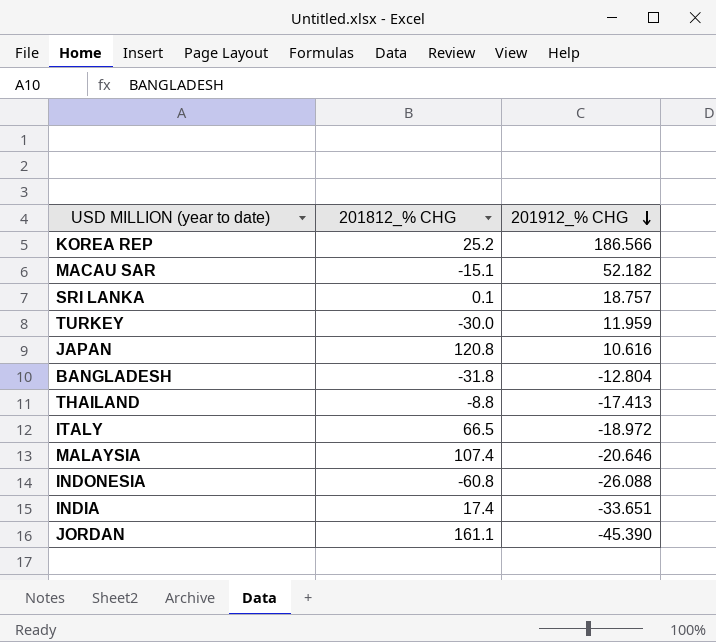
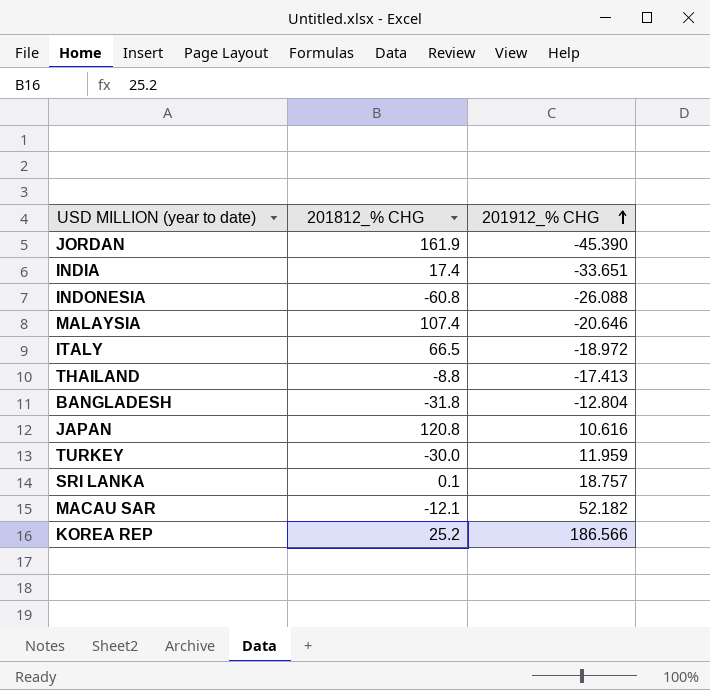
row order: 201912_% CHG descending -> 201912_% CHG ascending
JORDAN | 201812_% CHG: 161.1 -> 161.9
MACAU SAR | 201812_% CHG: -15.1 -> -12.1

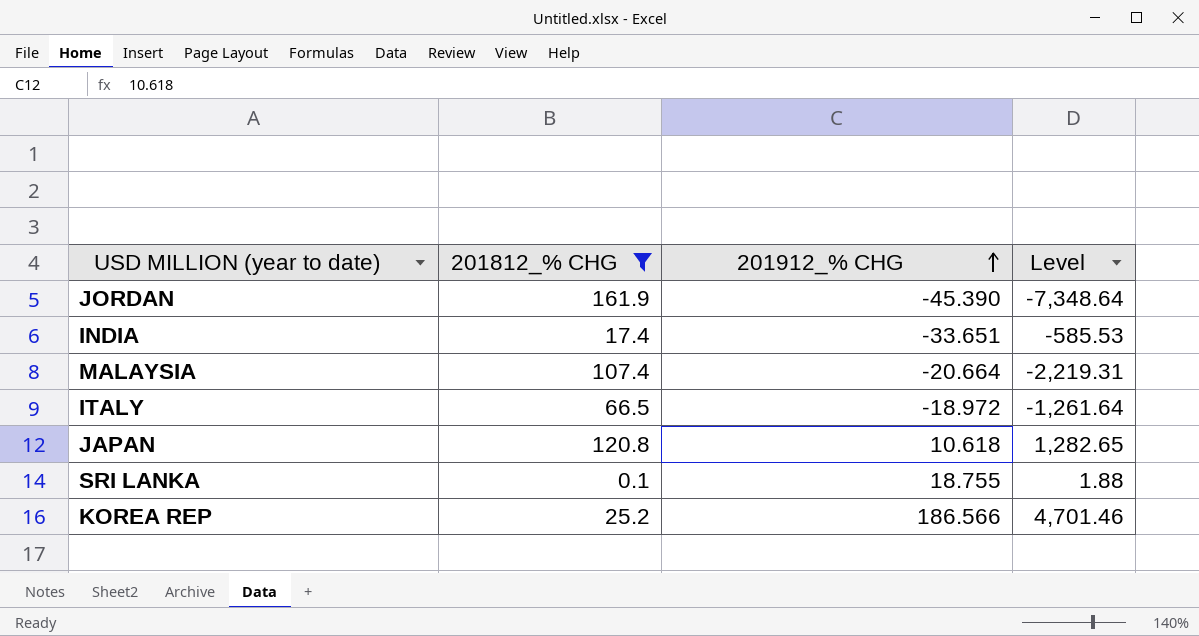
filter: none -> 201812_% CHG >= 0.1
column Level | formula: none -> [201812_% CHG] * [201912_% CHG]
MALAYSIA | 201912_% CHG: -20.646 -> -20.664
JAPAN | 201912_% CHG: 10.616 -> 10.618
SRI LANKA | 201912_% CHG: 18.757 -> 18.755

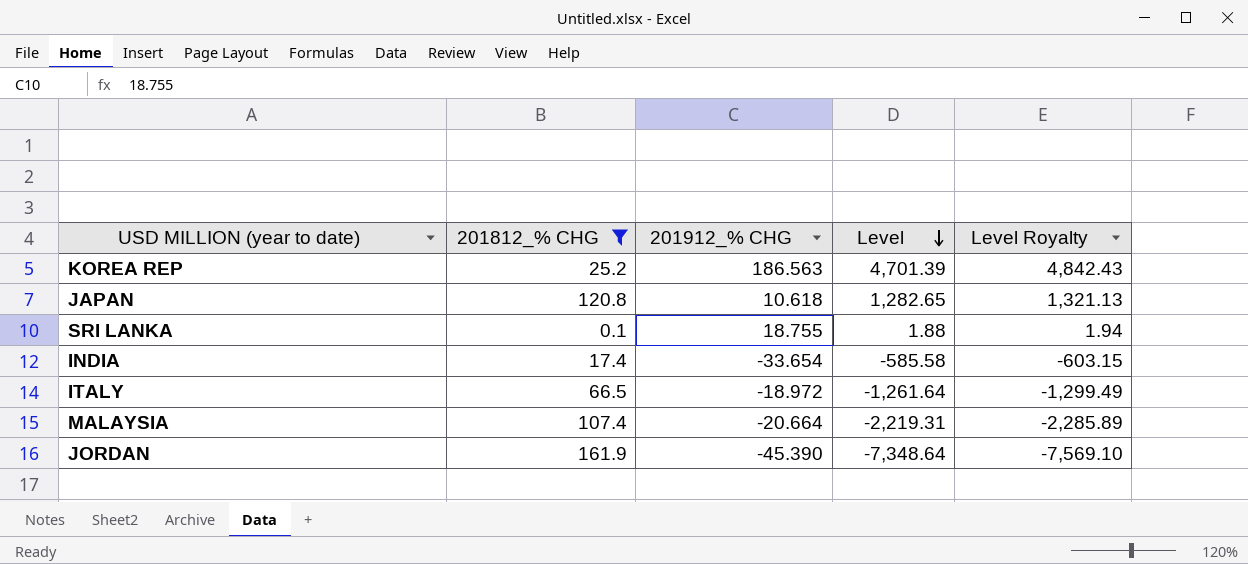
row order: 201912_% CHG ascending -> Level descending
column Level Royalty | formula: none -> [Level] * 1.03
KOREA REP | 201912_% CHG: 186.566 -> 186.563
KOREA REP | Level: 4,701.46 -> 4,701.39
INDIA | 201912_% CHG: -33.651 -> -33.654
INDIA | Level: -585.53 -> -585.58

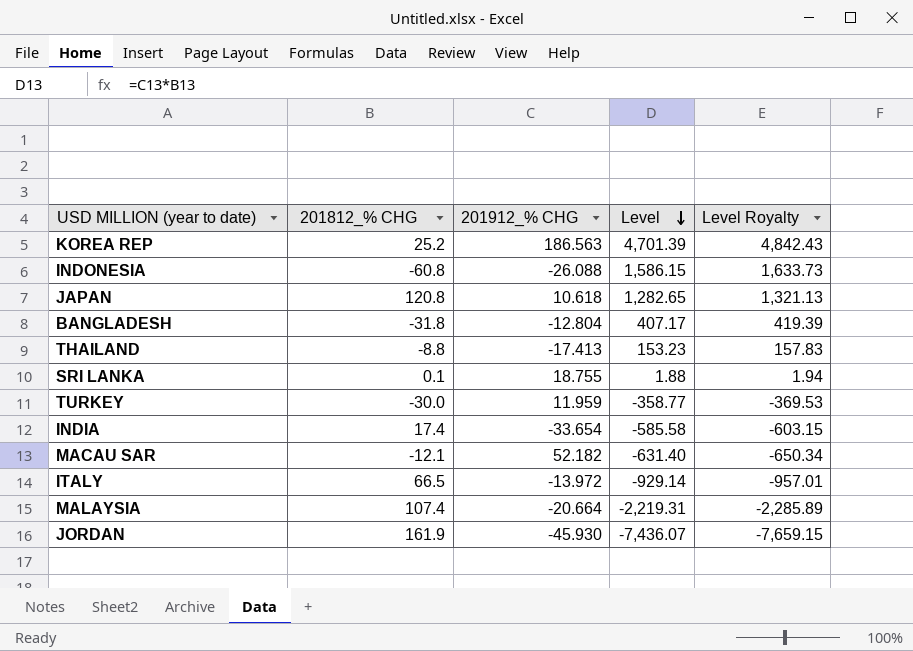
filter: 201812_% CHG >= 0.1 -> none
ITALY | 201912_% CHG: -18.972 -> -13.972
ITALY | Level: -1,261.64 -> -929.14
ITALY | Level Royalty: -1,299.49 -> -957.01
JORDAN | 201912_% CHG: -45.390 -> -45.930
JORDAN | Level: -7,348.64 -> -7,436.07
JORDAN | Level Royalty: -7,569.10 -> -7,659.15

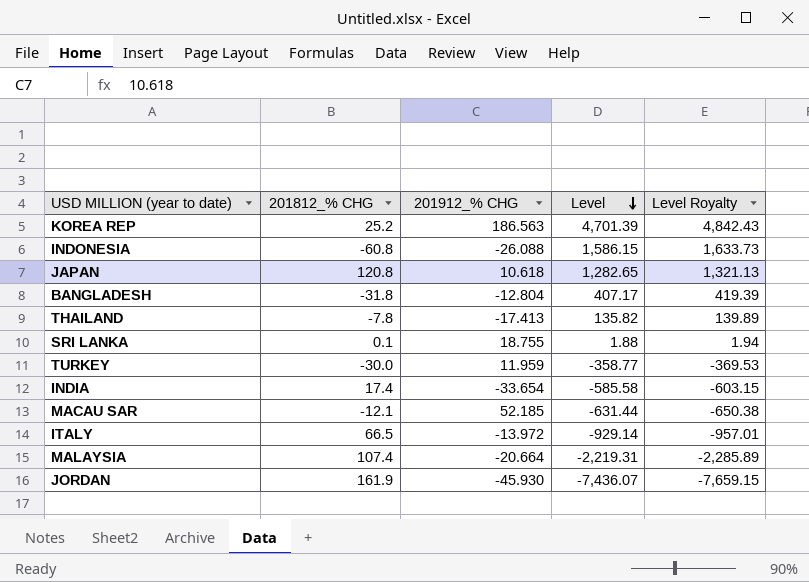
THAILAND | 201812_% CHG: -8.8 -> -7.8
THAILAND | Level: 153.23 -> 135.82
THAILAND | Level Royalty: 157.83 -> 139.89
MACAU SAR | 201912_% CHG: 52.182 -> 52.185
MACAU SAR | Level: -631.40 -> -631.44
MACAU SAR | Level Royalty: -650.34 -> -650.38

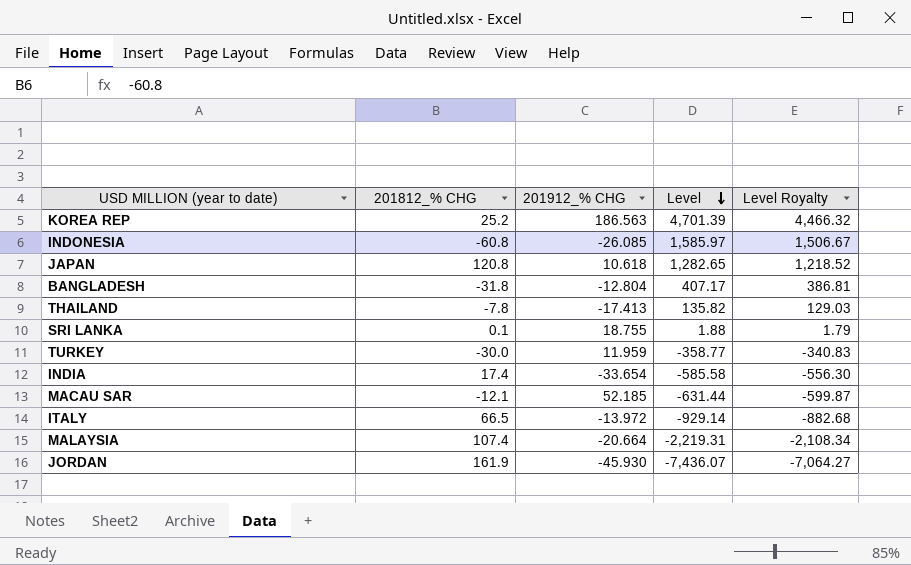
column Level Royalty | formula: [Level] * 1.03 -> [Level] * 0.95
INDONESIA | 201912_% CHG: -26.088 -> -26.085
INDONESIA | Level: 1,586.15 -> 1,585.97

